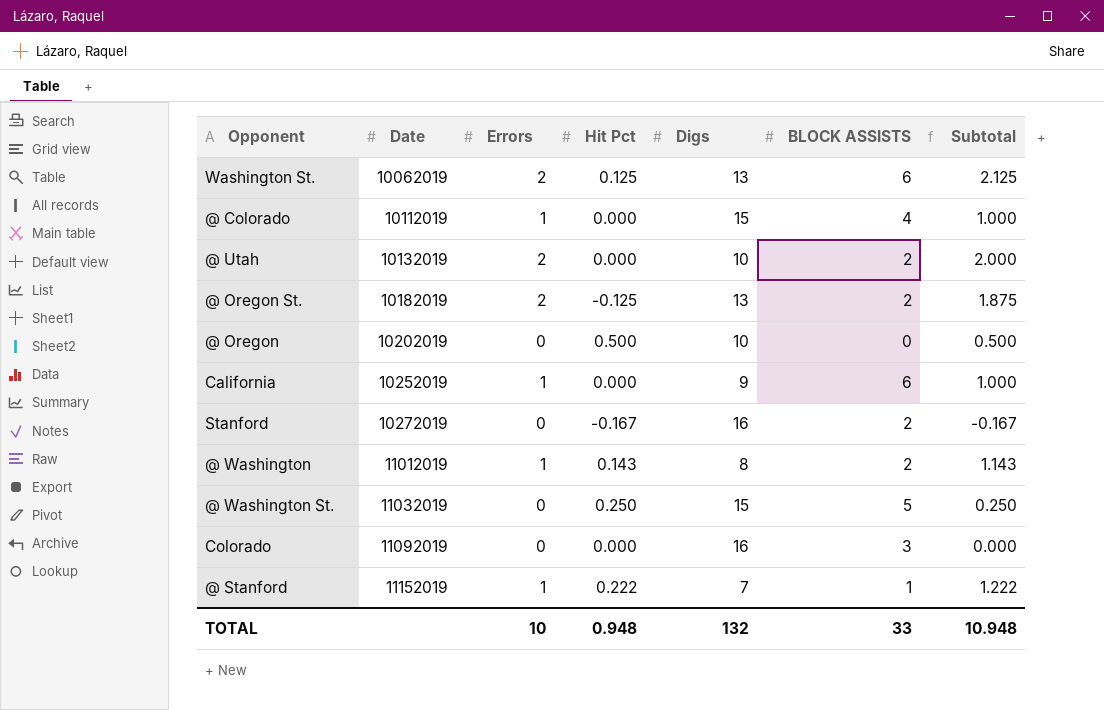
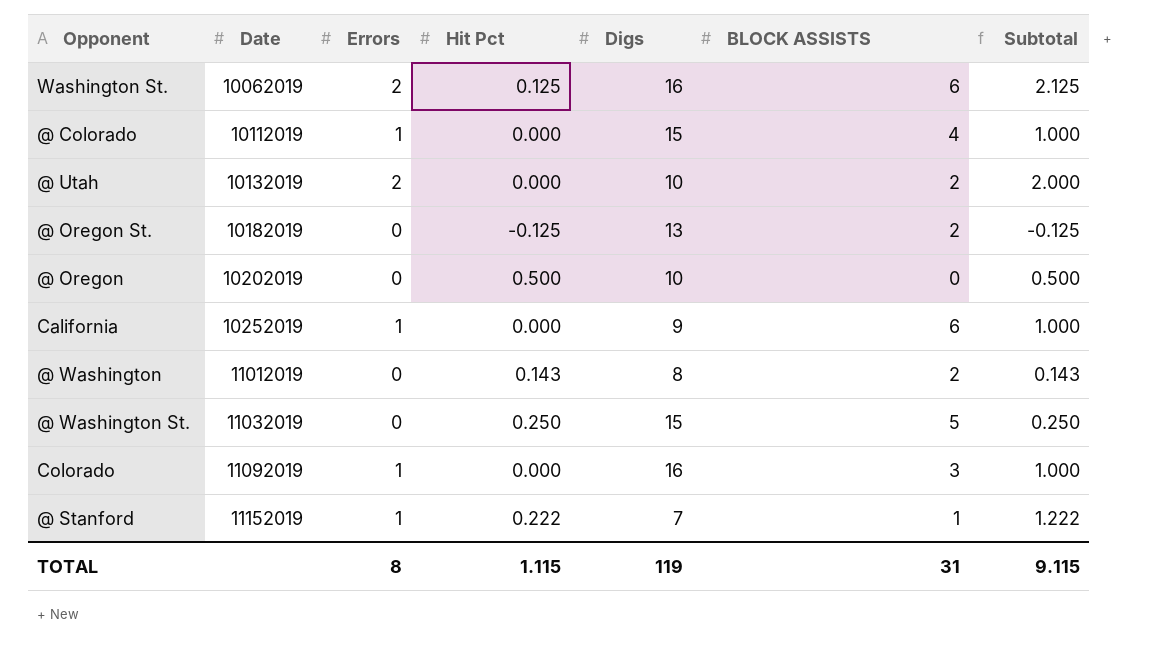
row Stanford: 10272019 | 0 | -0.167 | 16 | 2 | -0.167 -> none
Washington St. | Digs: 13 -> 16
@ Oregon St. | Errors: 2 -> 0
@ Oregon St. | Subtotal: 1.875 -> -0.125
@ Washington | Errors: 1 -> 0
@ Washington | Subtotal: 1.143 -> 0.143
Colorado | Errors: 0 -> 1
Colorado | Subtotal: 0.000 -> 1.000
TOTAL | Errors: 10 -> 8
TOTAL | Hit Pct: 0.948 -> 1.115
TOTAL | Digs: 132 -> 119
TOTAL | BLOCK ASSISTS: 33 -> 31
TOTAL | Subtotal: 10.948 -> 9.115

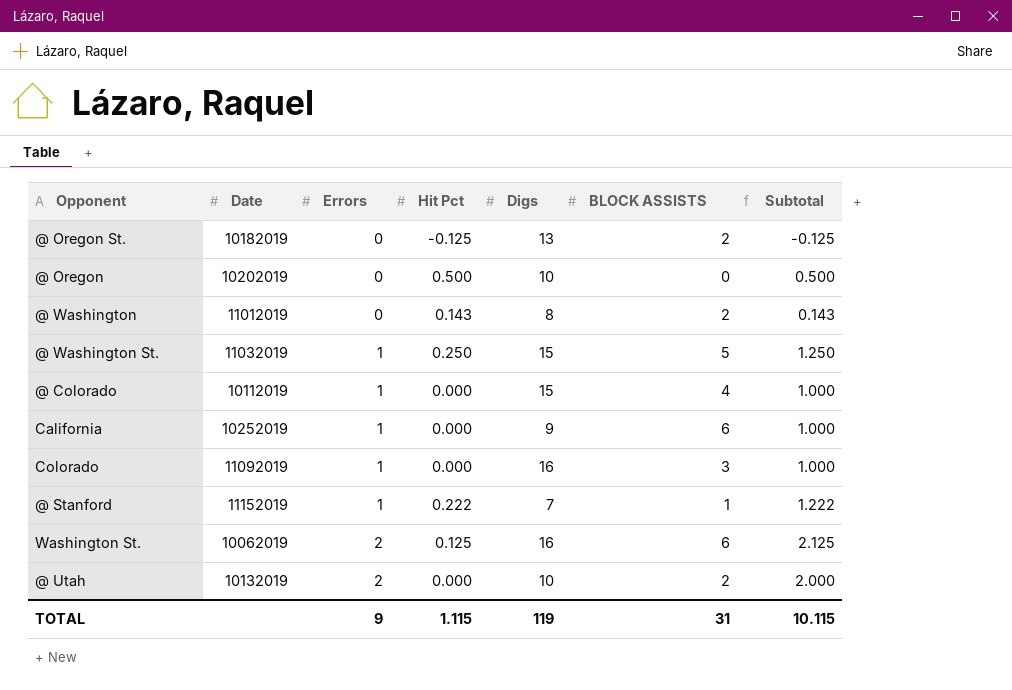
row order: Date ascending -> Errors ascending
@ Washington St. | Errors: 0 -> 1
@ Washington St. | Subtotal: 0.250 -> 1.250
TOTAL | Errors: 8 -> 9
TOTAL | Subtotal: 9.115 -> 10.115

